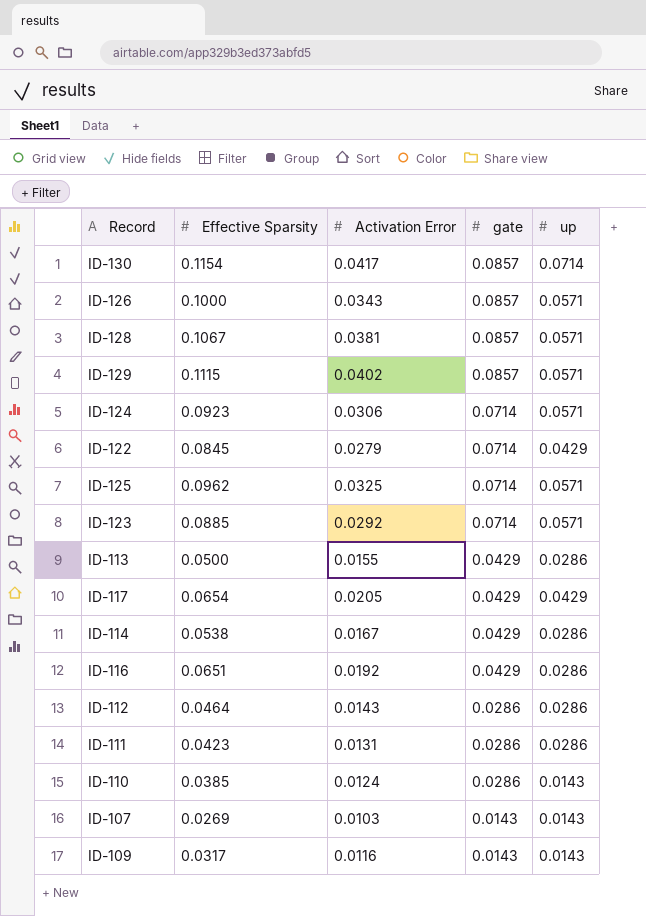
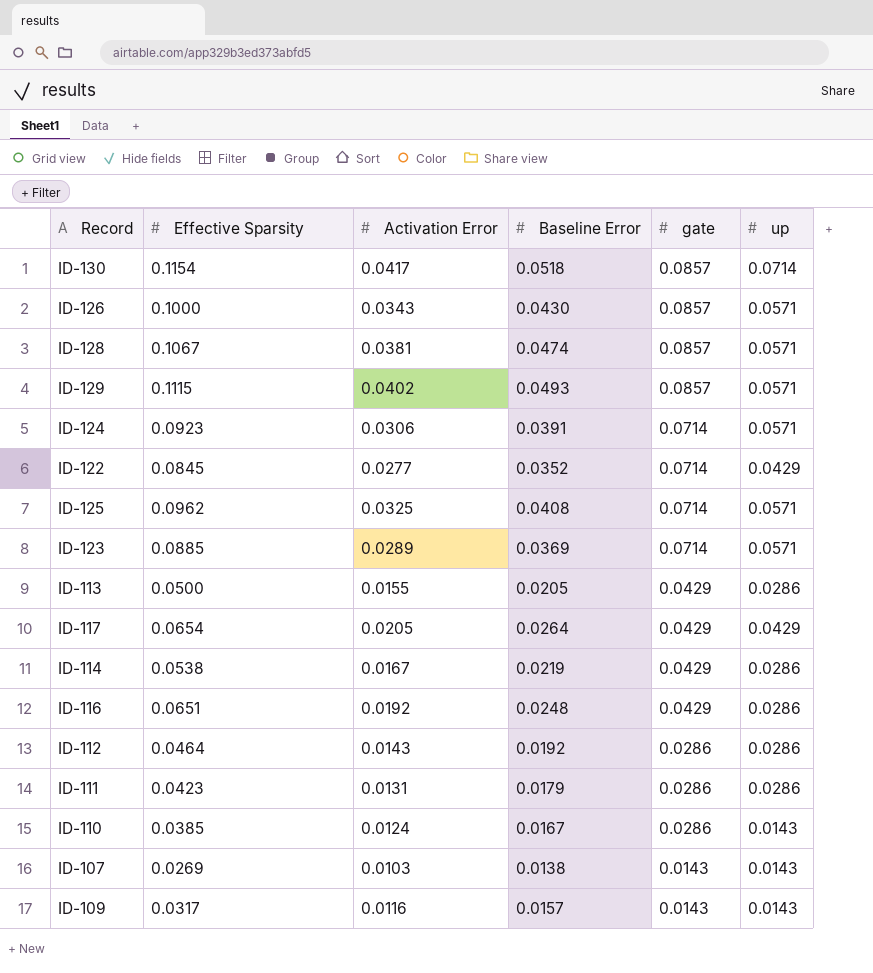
column Baseline Error | position: none -> 4
ID-122 | Activation Error: 0.0279 -> 0.0277
ID-123 | Activation Error: 0.0292 -> 0.0289

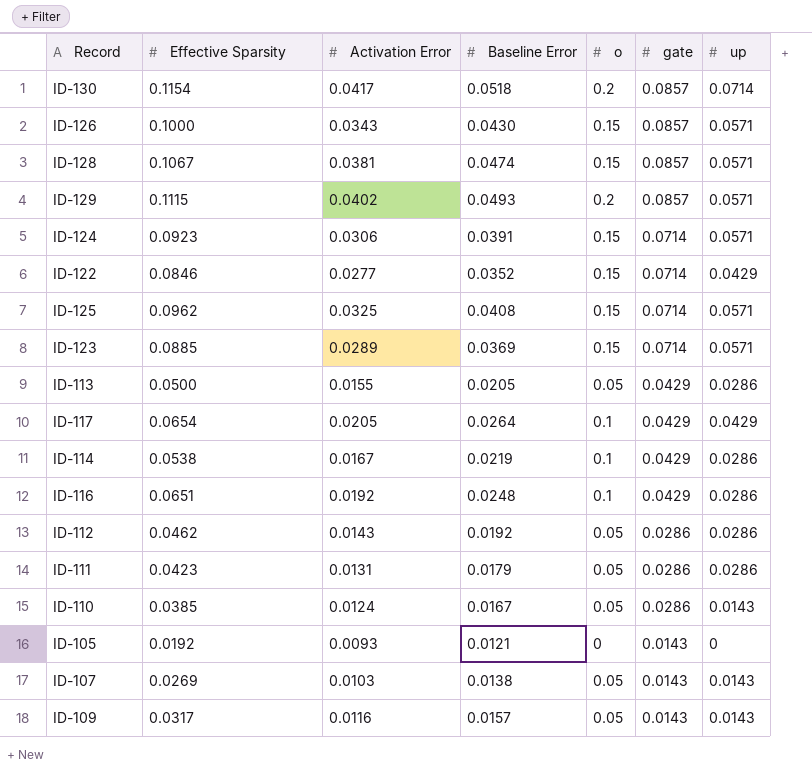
column o | position: none -> 5
ID-122 | Effective Sparsity: 0.0845 -> 0.0846
ID-112 | Effective Sparsity: 0.0464 -> 0.0462
row ID-105: none -> 0.0192 | 0.0093 | 0.0121 | 0 | 0.0143 | 0

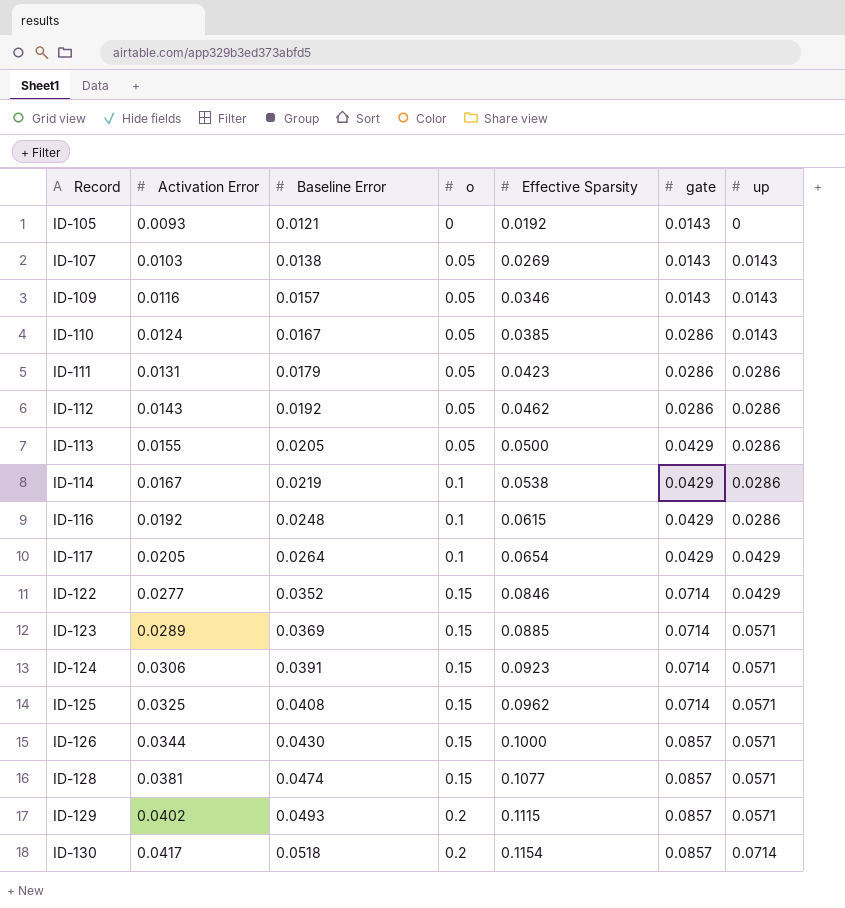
row order: gate descending -> Record ascending
column Effective Sparsity | position: 2 -> 5
ID-109 | Effective Sparsity: 0.0317 -> 0.0346
ID-116 | Effective Sparsity: 0.0651 -> 0.0615
ID-126 | Activation Error: 0.0343 -> 0.0344
ID-128 | Effective Sparsity: 0.1067 -> 0.1077

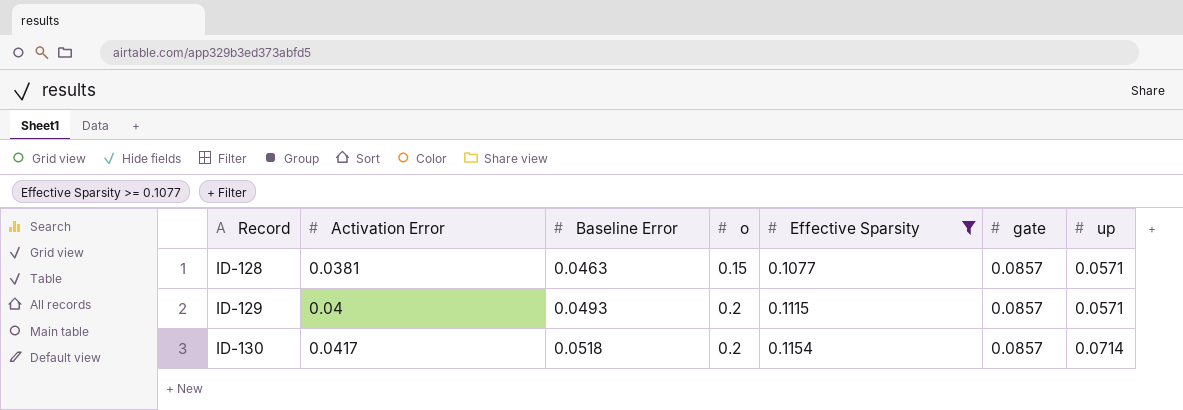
filter: none -> Effective Sparsity >= 0.1077
ID-128 | Baseline Error: 0.0474 -> 0.0463
ID-129 | Activation Error: 0.0402 -> 0.04

